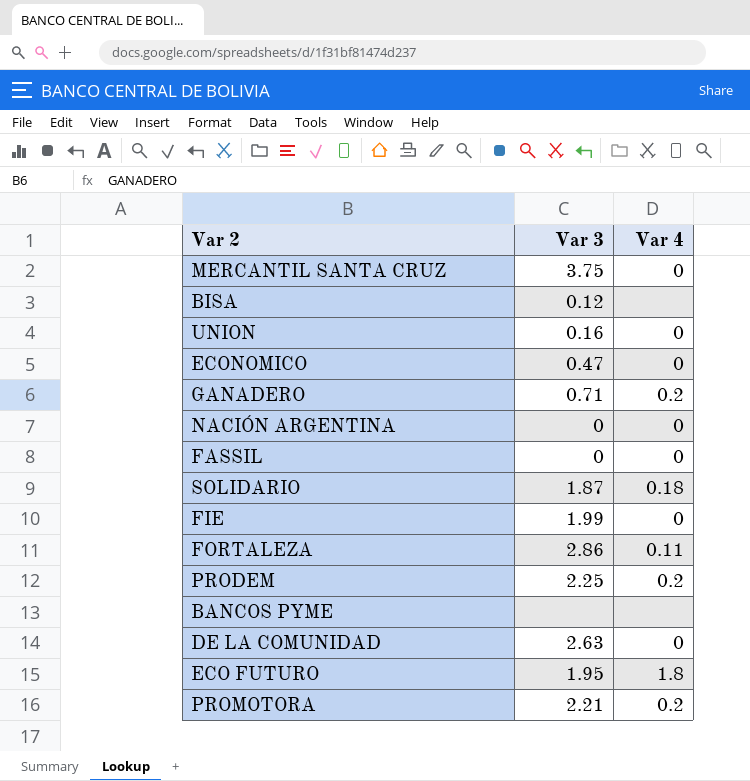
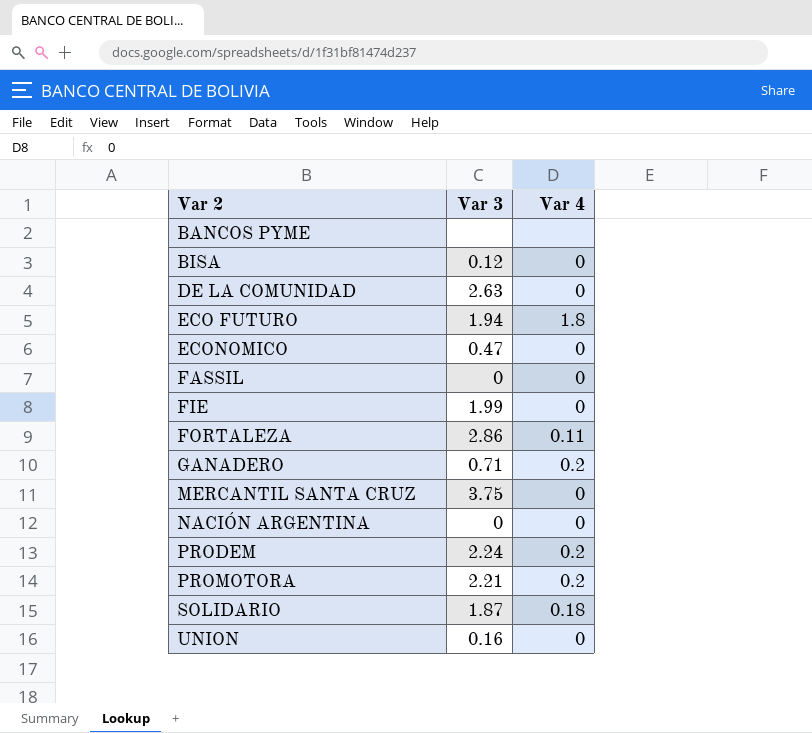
row order: none -> Var 2 ascending
BISA | Var 4: none -> 0
ECO FUTURO | Var 3: 1.95 -> 1.94
PRODEM | Var 3: 2.25 -> 2.24

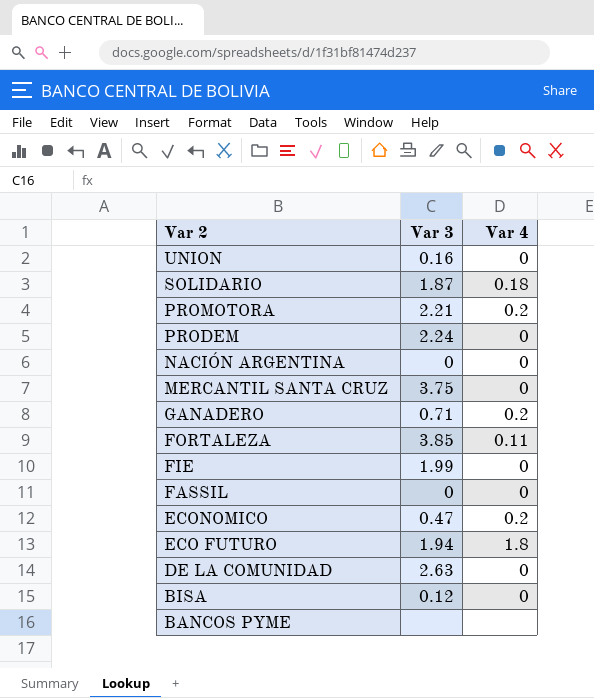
row order: Var 2 ascending -> Var 2 descending
PRODEM | Var 4: 0.2 -> 0
FORTALEZA | Var 3: 2.86 -> 3.85
ECONOMICO | Var 4: 0 -> 0.2

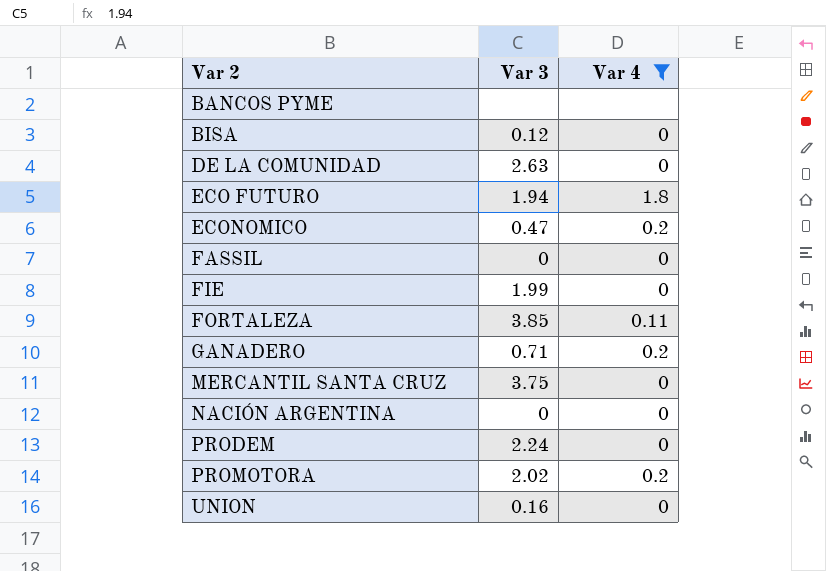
filter: none -> Var 4 != 0.18
row order: Var 2 descending -> Var 2 ascending
PROMOTORA | Var 3: 2.21 -> 2.02

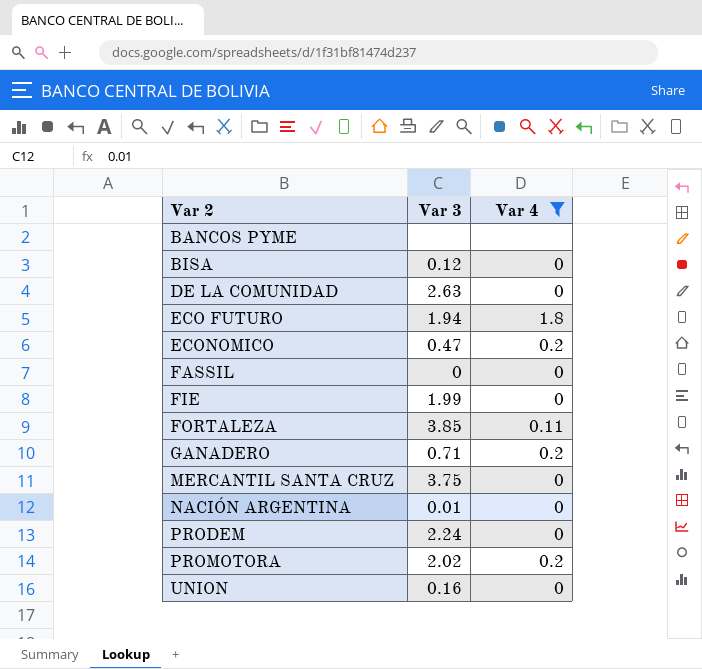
NACIÓN ARGENTINA | Var 3: 0 -> 0.01

